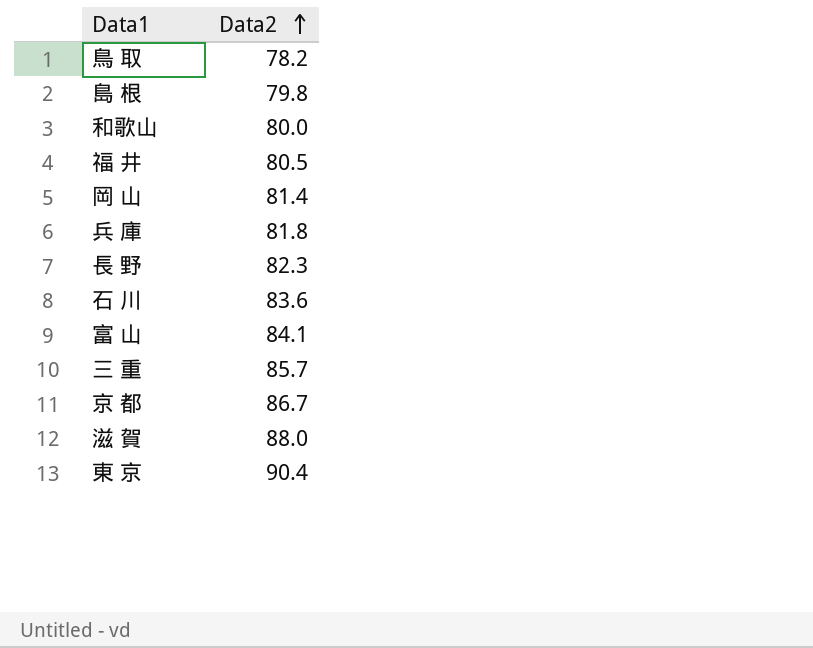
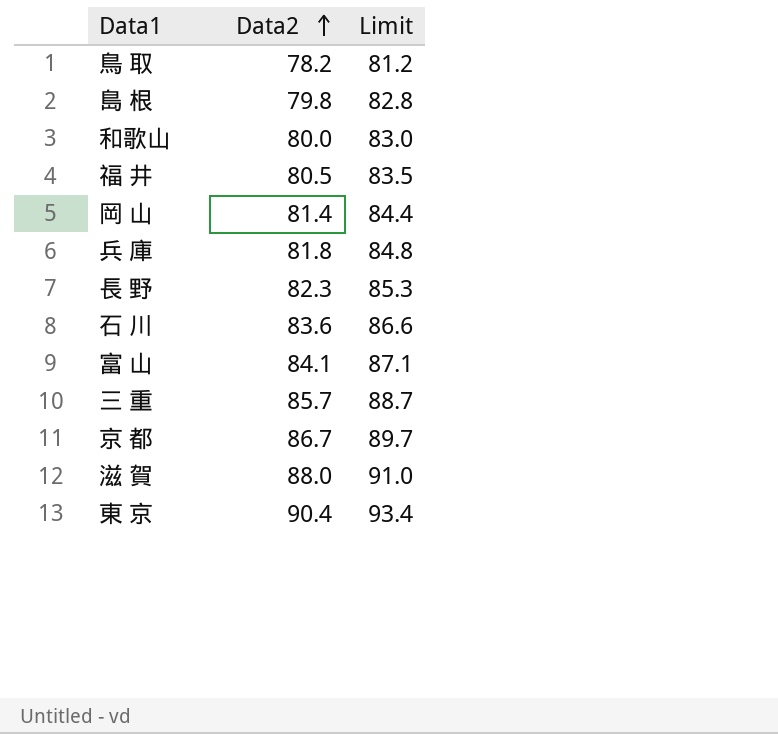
column Limit | formula: none -> [Data2] + 3

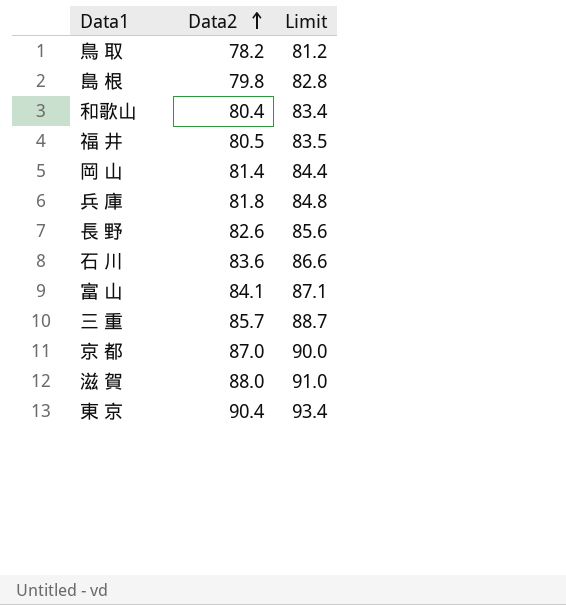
和歌山 | Data2: 80.0 -> 80.4
和歌山 | Limit: 83.0 -> 83.4
長 野 | Data2: 82.3 -> 82.6
長 野 | Limit: 85.3 -> 85.6
京 都 | Data2: 86.7 -> 87.0
京 都 | Limit: 89.7 -> 90.0

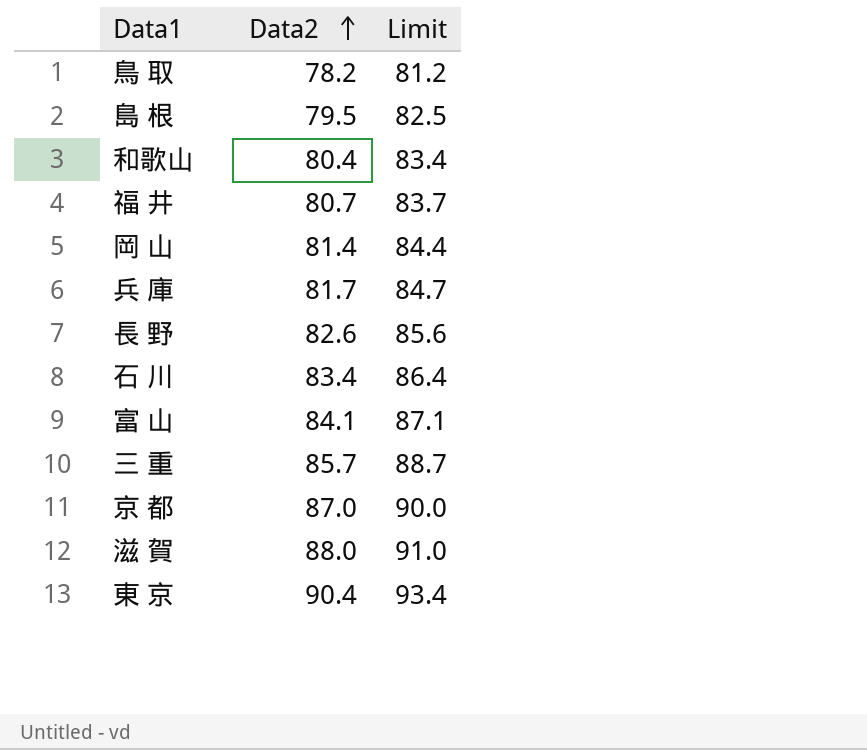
島 根 | Data2: 79.8 -> 79.5
島 根 | Limit: 82.8 -> 82.5
福 井 | Data2: 80.5 -> 80.7
福 井 | Limit: 83.5 -> 83.7
兵 庫 | Data2: 81.8 -> 81.7
兵 庫 | Limit: 84.8 -> 84.7
石 川 | Data2: 83.6 -> 83.4
石 川 | Limit: 86.6 -> 86.4

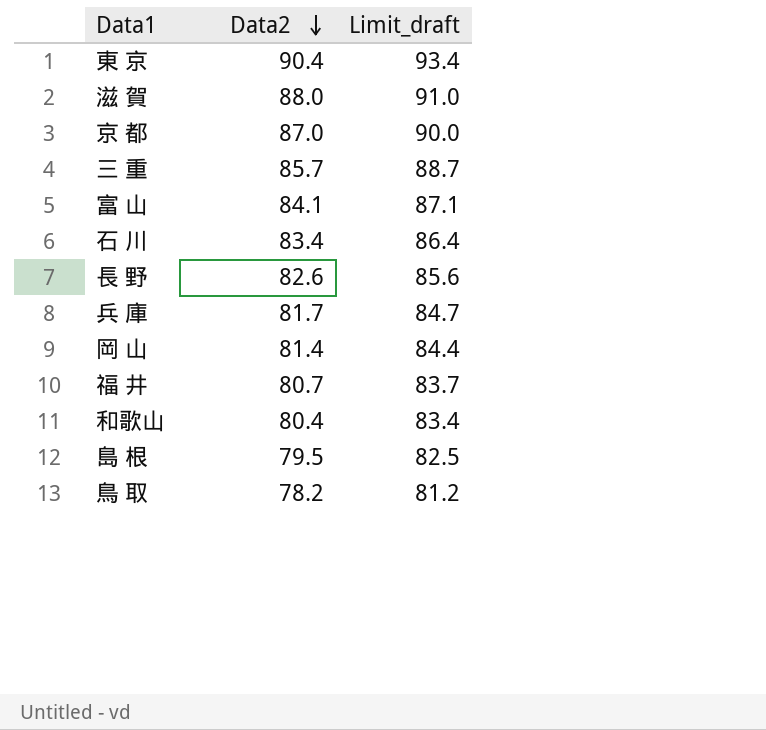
row order: Data2 ascending -> Data2 descending
column name: Limit -> Limit_draft

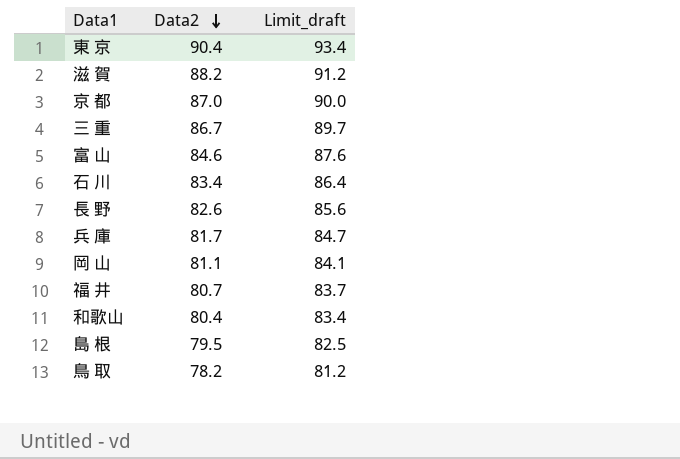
滋 賀 | Data2: 88.0 -> 88.2
滋 賀 | Limit_draft: 91.0 -> 91.2
三 重 | Data2: 85.7 -> 86.7
三 重 | Limit_draft: 88.7 -> 89.7
富 山 | Data2: 84.1 -> 84.6
富 山 | Limit_draft: 87.1 -> 87.6
岡 山 | Data2: 81.4 -> 81.1
岡 山 | Limit_draft: 84.4 -> 84.1

